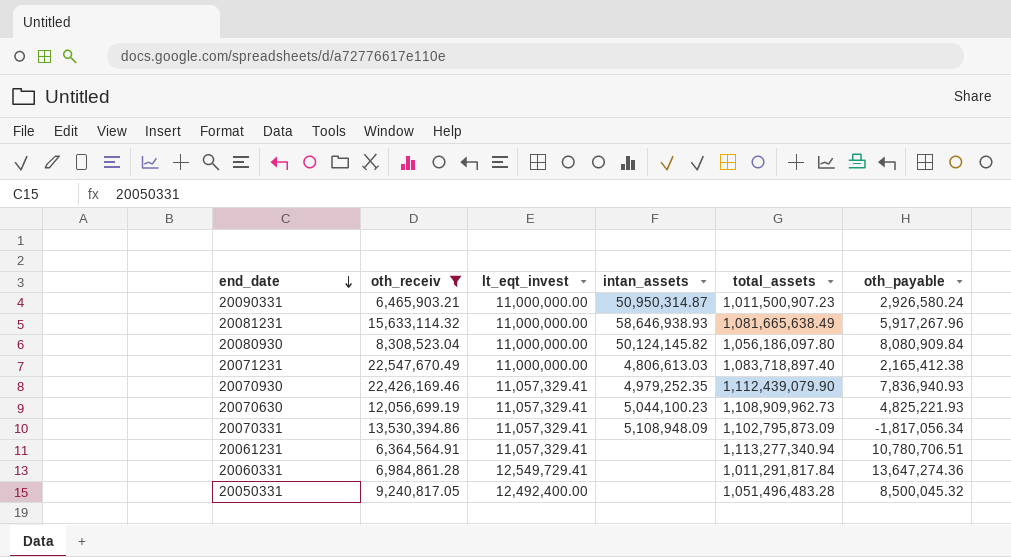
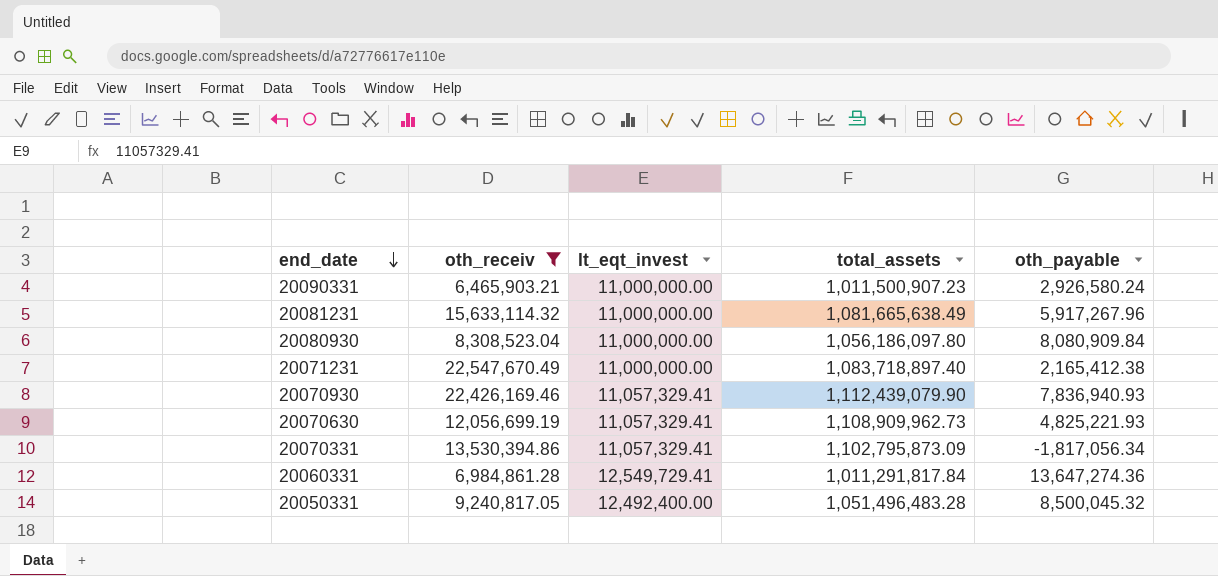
column intan_assets | position: 4 -> none
row 20061231: 6,364,564.91 | 11,057,329.41 | none | 1,113,277,340.94 | 10,780,706.51 -> none

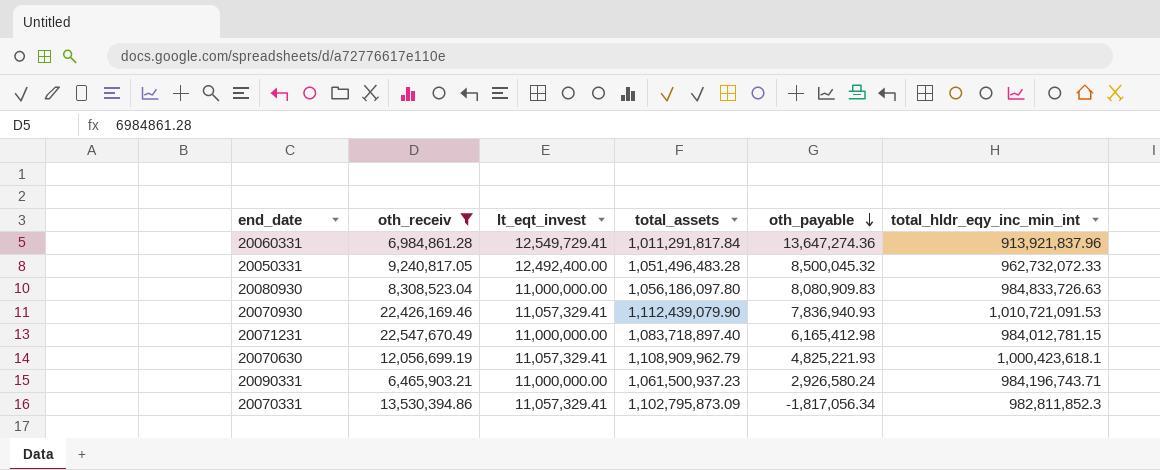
row order: end_date descending -> oth_payable descending
column total_hldr_eqy_inc_min_int | position: none -> 6
row 20081231: 15,633,114.32 | 11,000,000.00 | 1,081,665,638.49 | 5,917,267.96 -> none
20080930 | oth_payable: 8,080,909.84 -> 8,080,909.83
20071231 | oth_payable: 2,165,412.38 -> 6,165,412.98
20070630 | total_assets: 1,108,909,962.73 -> 1,108,909,962.79
20090331 | total_assets: 1,011,500,907.23 -> 1,061,500,937.23

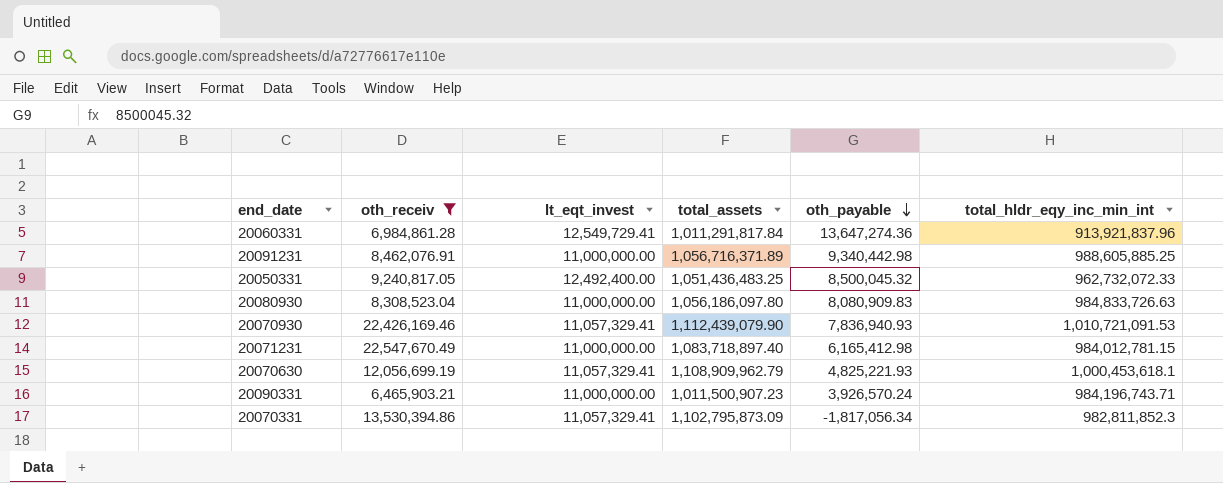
row 20091231: none -> 8,462,076.91 | 11,000,000.00 | 1,056,716,371.89 | 9,340,442.98 | 988,605,885.25
20050331 | total_assets: 1,051,496,483.28 -> 1,051,436,483.25
20070630 | total_hldr_eqy_inc_min_int: 1,000,423,618.1 -> 1,000,453,618.1
20090331 | total_assets: 1,061,500,937.23 -> 1,011,500,907.23
20090331 | oth_payable: 2,926,580.24 -> 3,926,570.24

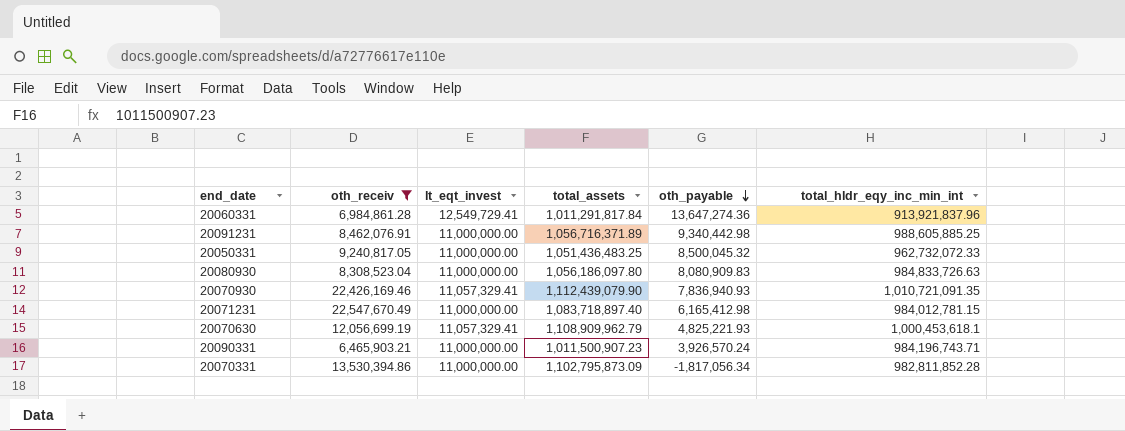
20050331 | lt_eqt_invest: 12,492,400.00 -> 11,000,000.00
20070930 | total_hldr_eqy_inc_min_int: 1,010,721,091.53 -> 1,010,721,091.35
20070331 | lt_eqt_invest: 11,057,329.41 -> 11,000,000.00
20070331 | total_hldr_eqy_inc_min_int: 982,811,852.3 -> 982,811,852.28

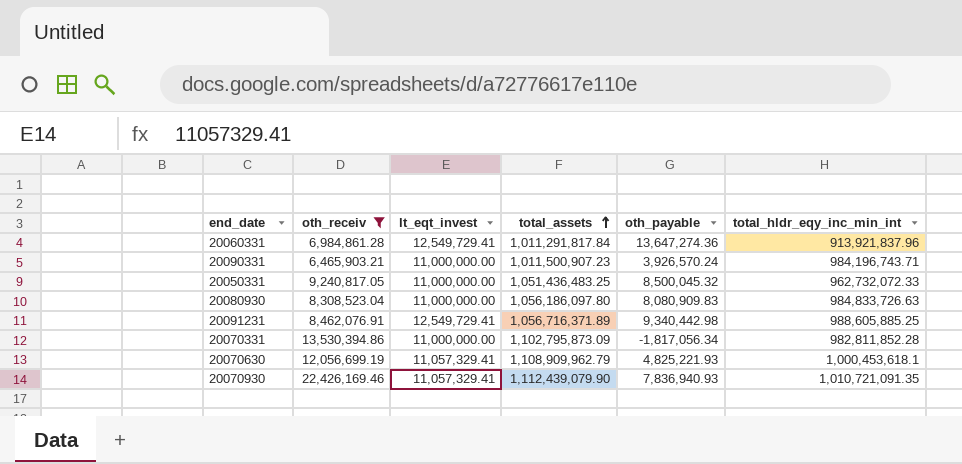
row order: oth_payable descending -> total_assets ascending
row 20071231: 22,547,670.49 | 11,000,000.00 | 1,083,718,897.40 | 6,165,412.98 | 984,012,781.15 -> none
20091231 | lt_eqt_invest: 11,000,000.00 -> 12,549,729.41

